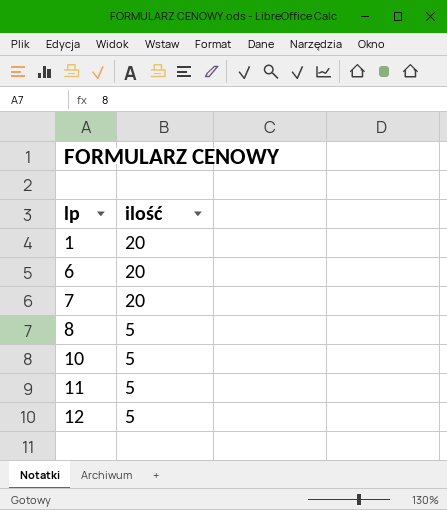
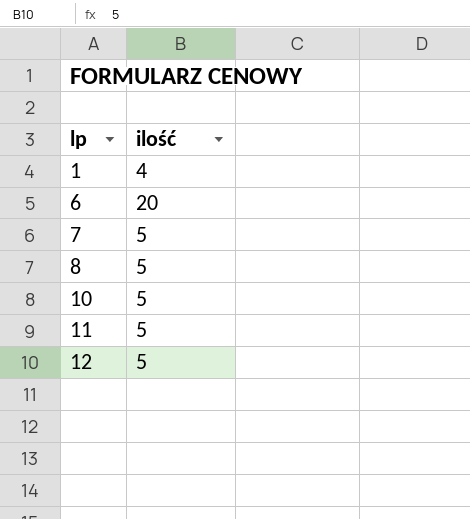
1 | ilość: 20 -> 4
7 | ilość: 20 -> 5

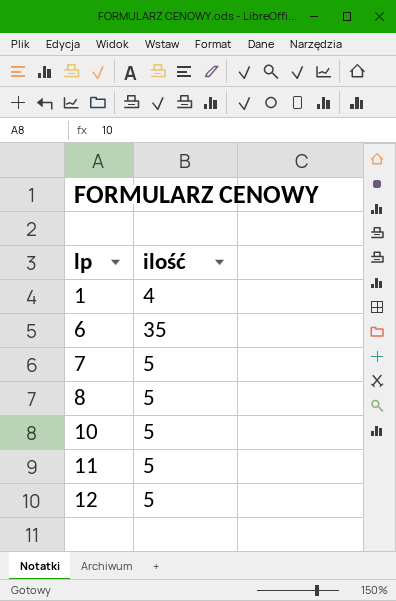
6 | ilość: 20 -> 35

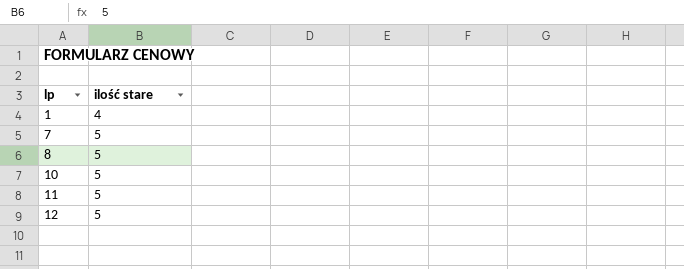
column name: ilość -> ilość stare
row 6: 35 -> none

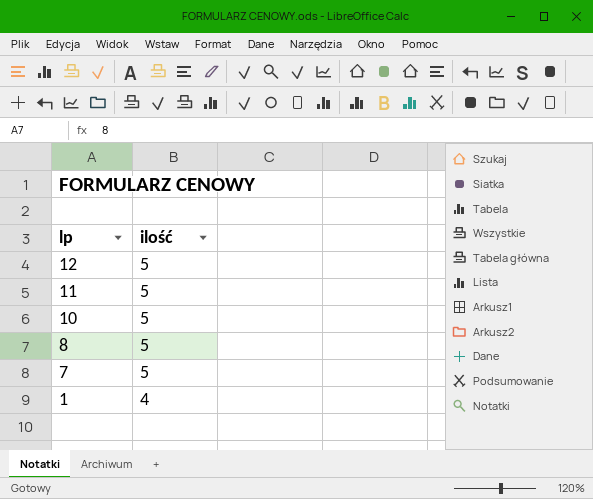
row order: lp ascending -> lp descending
column name: ilość stare -> ilość

